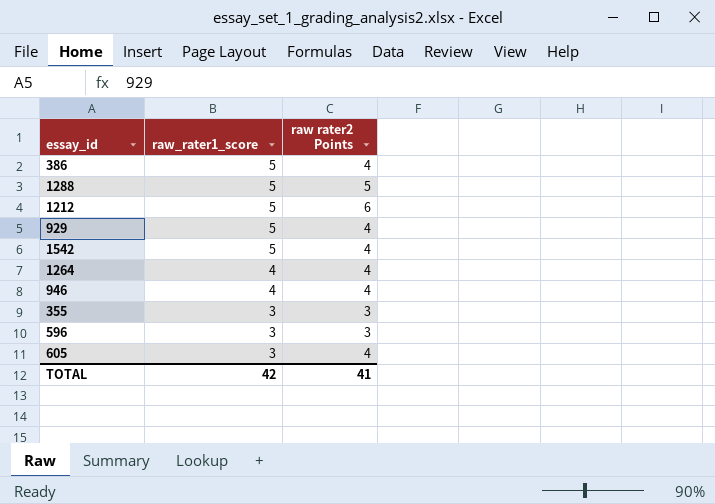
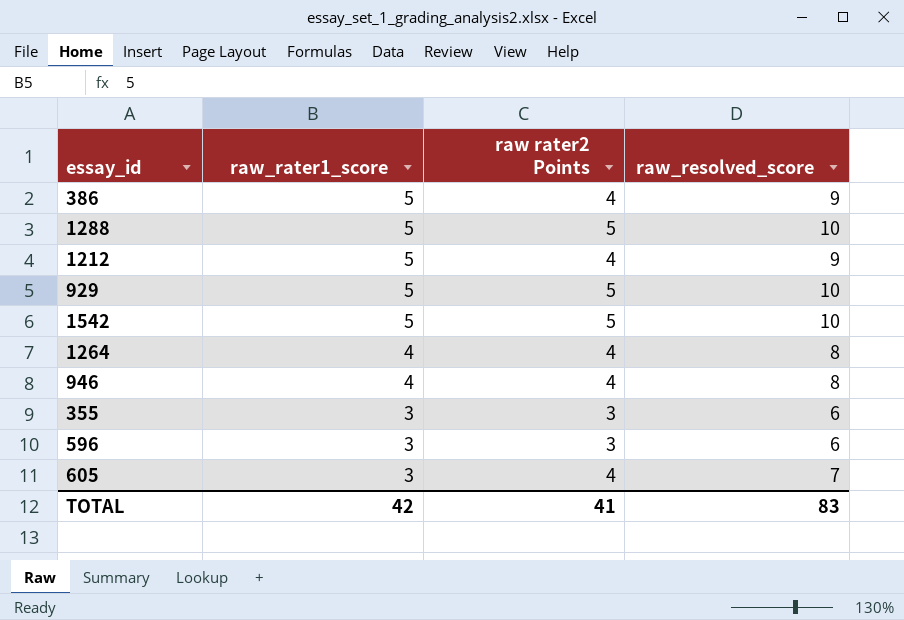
column raw_resolved_score | formula: none -> [raw_rater1_score] + [raw rater2 Points]
1212 | raw rater2 Points: 6 -> 4
929 | raw rater2 Points: 4 -> 5
1542 | raw rater2 Points: 4 -> 5

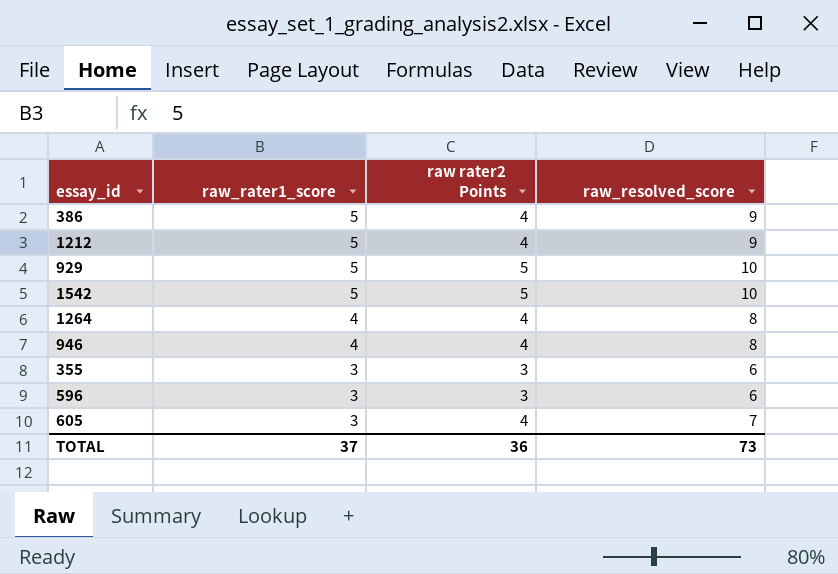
row 1288: 5 | 5 | 10 -> none
TOTAL | raw_rater1_score: 42 -> 37
TOTAL | raw rater2 Points: 41 -> 36
TOTAL | raw_resolved_score: 83 -> 73

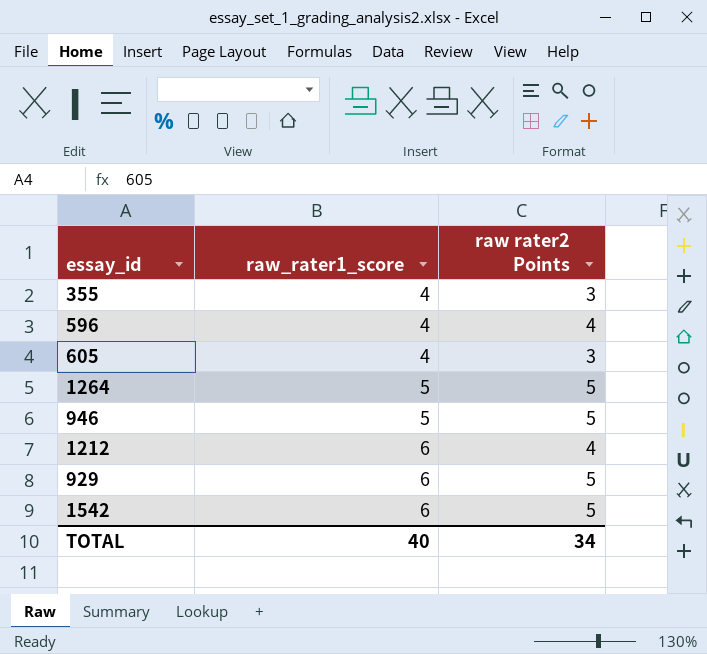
row order: raw_rater1_score descending -> raw_rater1_score ascending
column raw_resolved_score | formula: [raw_rater1_score] + [raw rater2 Points] -> none
row 386: 5 | 4 | 9 -> none
355 | raw_rater1_score: 3 -> 4
596 | raw_rater1_score: 3 -> 4
596 | raw rater2 Points: 3 -> 4
605 | raw_rater1_score: 3 -> 4
605 | raw rater2 Points: 4 -> 3
1264 | raw_rater1_score: 4 -> 5
1264 | raw rater2 Points: 4 -> 5
946 | raw_rater1_score: 4 -> 5
946 | raw rater2 Points: 4 -> 5
1212 | raw_rater1_score: 5 -> 6
929 | raw_rater1_score: 5 -> 6
1542 | raw_rater1_score: 5 -> 6
TOTAL | raw_rater1_score: 37 -> 40
TOTAL | raw rater2 Points: 36 -> 34

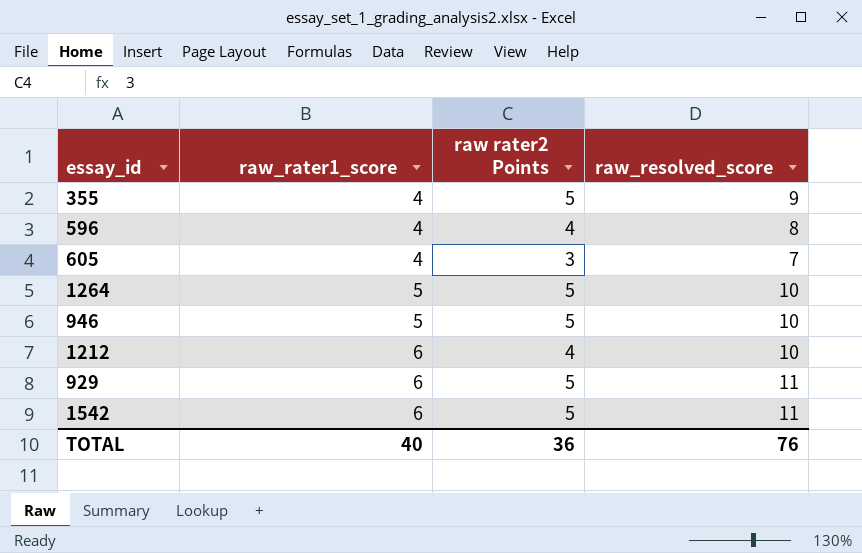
column raw_resolved_score | formula: none -> [raw_rater1_score] + [raw rater2 Points]
355 | raw rater2 Points: 3 -> 5
TOTAL | raw rater2 Points: 34 -> 36

